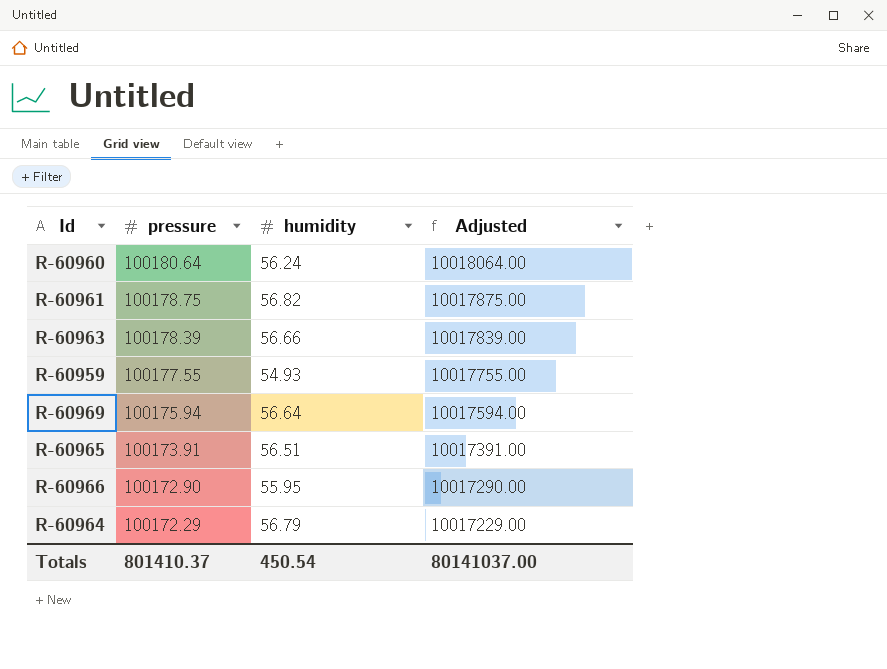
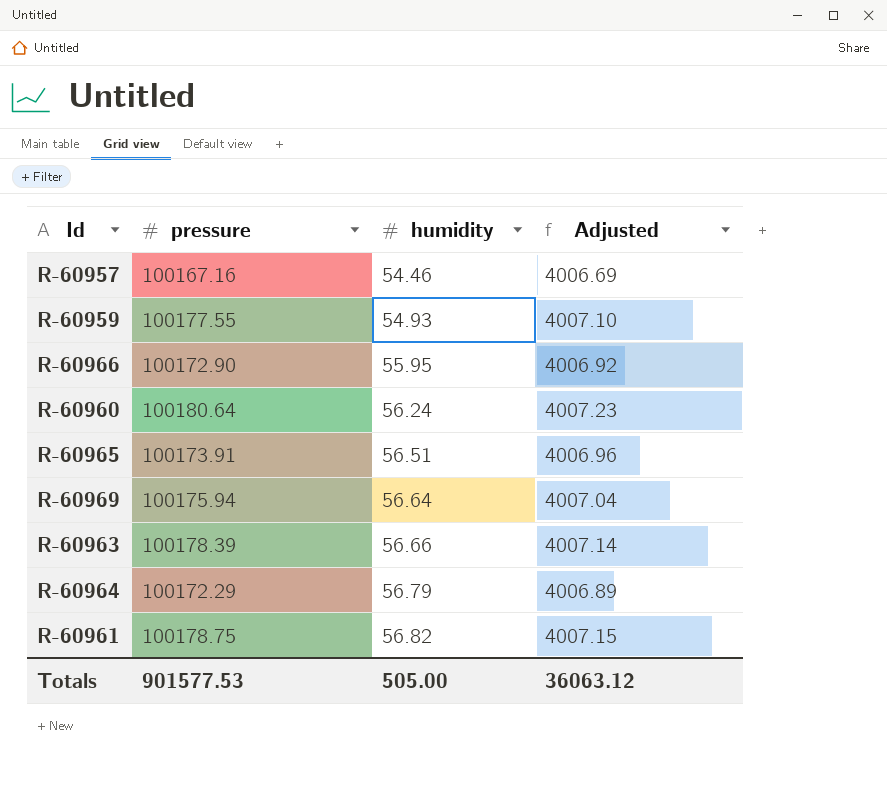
row order: pressure descending -> humidity ascending
column Adjusted | formula: [pressure] * 100 -> [pressure] * 0.04
row R-60957: none -> 100167.16 | 54.46 | 4006.69
Totals | pressure: 801410.37 -> 901577.53
Totals | humidity: 450.54 -> 505.00
Totals | Adjusted: 80141037.00 -> 36063.12

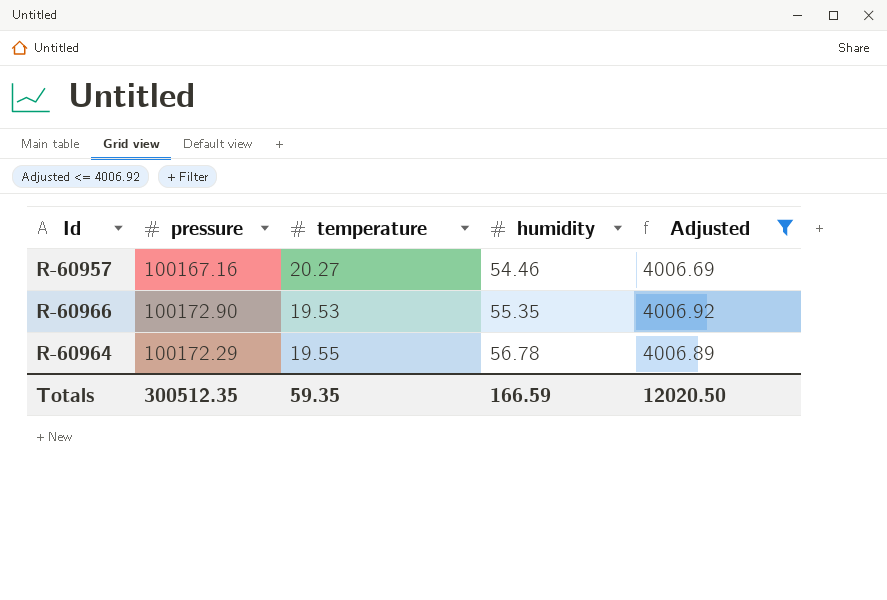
filter: none -> Adjusted <= 4006.92
column temperature | position: none -> 3
R-60966 | humidity: 55.95 -> 55.35
R-60964 | humidity: 56.79 -> 56.78
Totals | pressure: 901577.53 -> 300512.35
Totals | humidity: 505.00 -> 166.59
Totals | Adjusted: 36063.12 -> 12020.50

